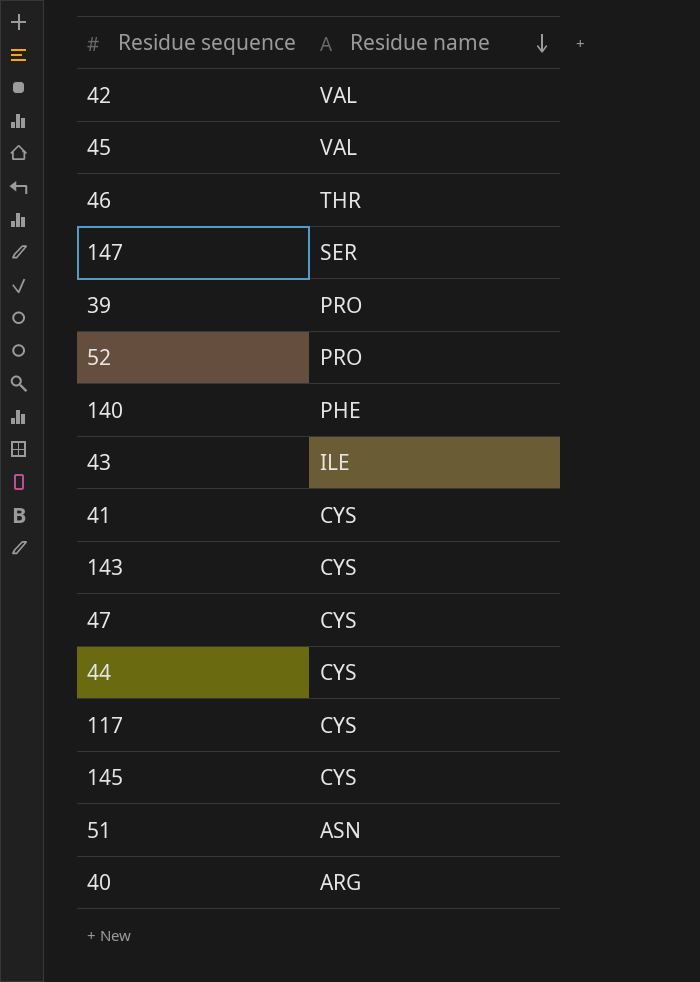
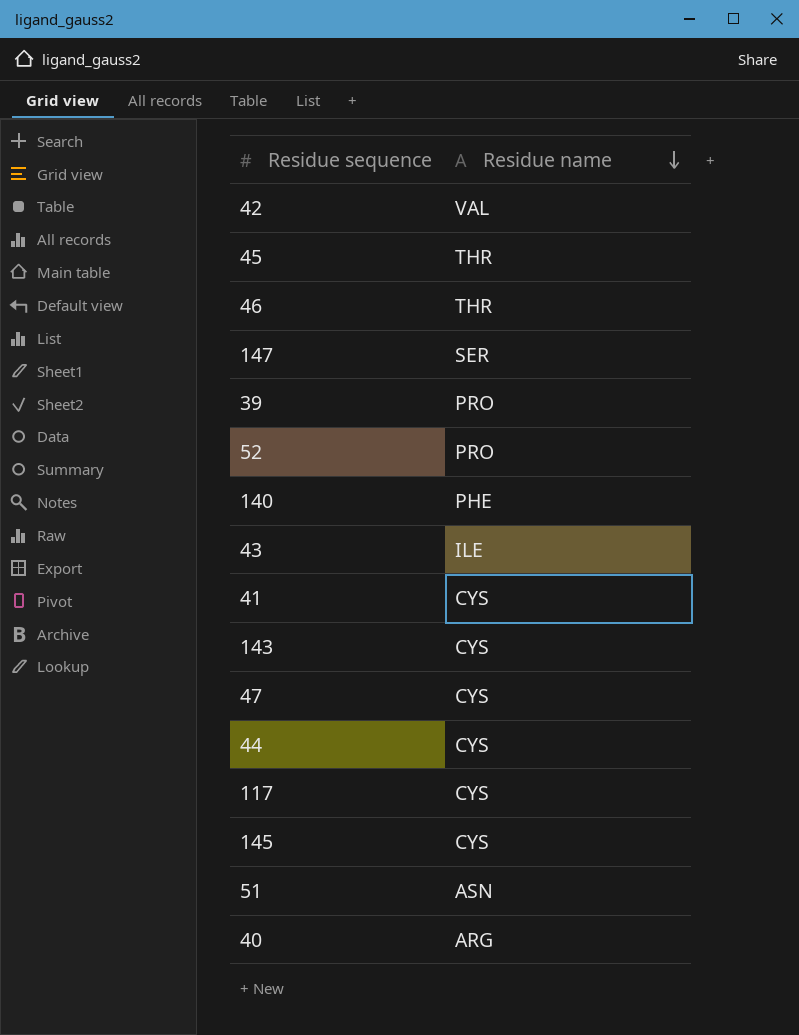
45 | Residue name: VAL -> THR

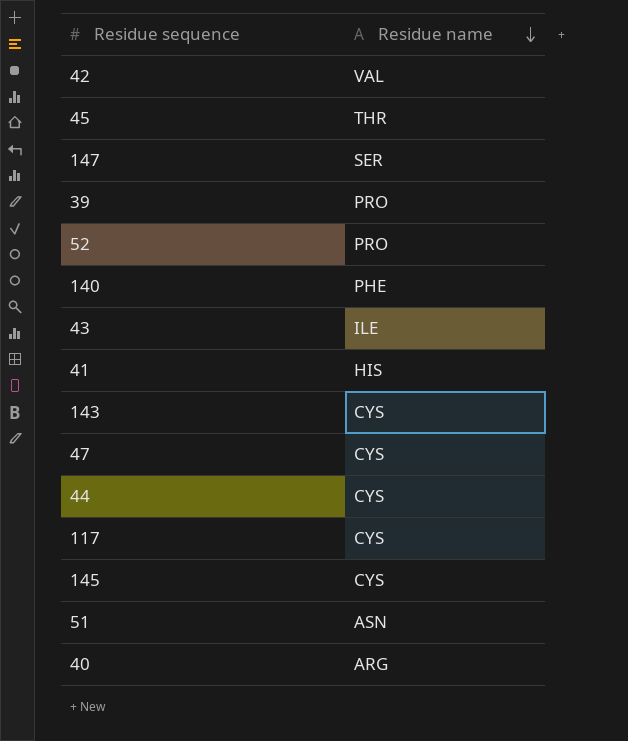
row 46: THR -> none
41 | Residue name: CYS -> HIS

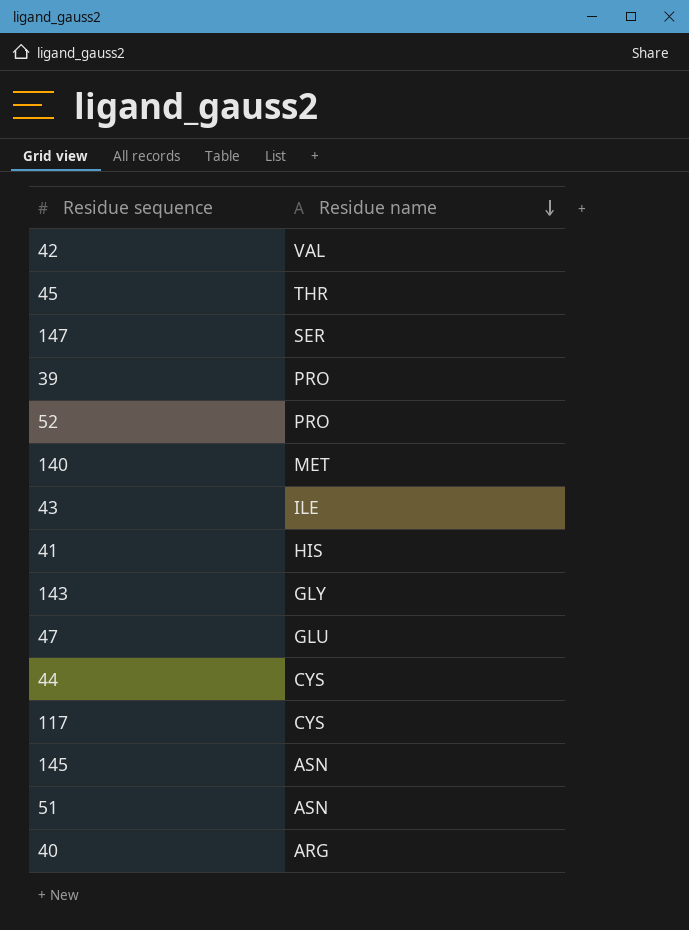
140 | Residue name: PHE -> MET
143 | Residue name: CYS -> GLY
47 | Residue name: CYS -> GLU
145 | Residue name: CYS -> ASN

